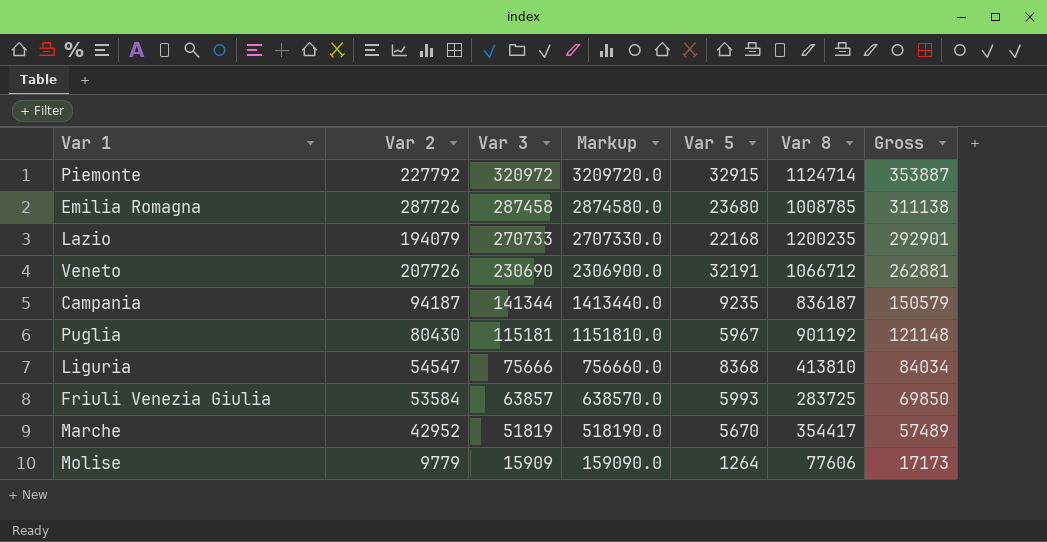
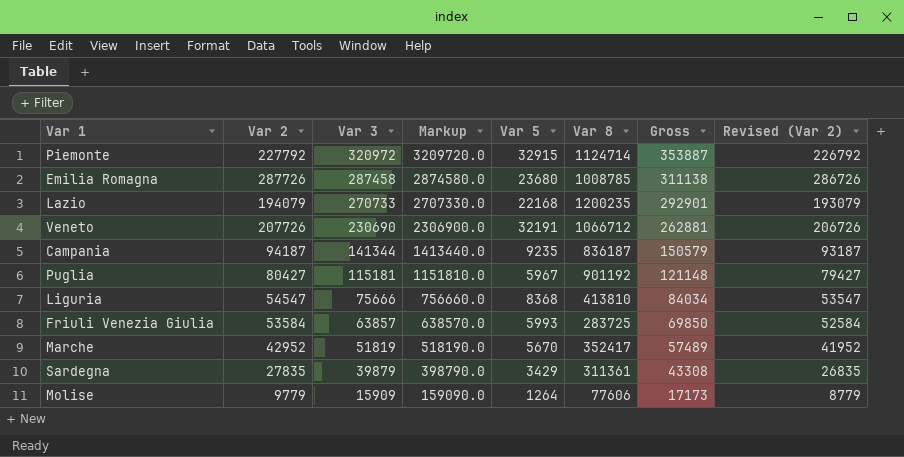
column Revised (Var 2) | formula: none -> [Var 2] - 1000
Puglia | Var 2: 80430 -> 80427
Marche | Var 8: 354417 -> 352417
row Sardegna: none -> 27835 | 39879 | 398790.0 | 3429 | 311361 | 43308 | 26835

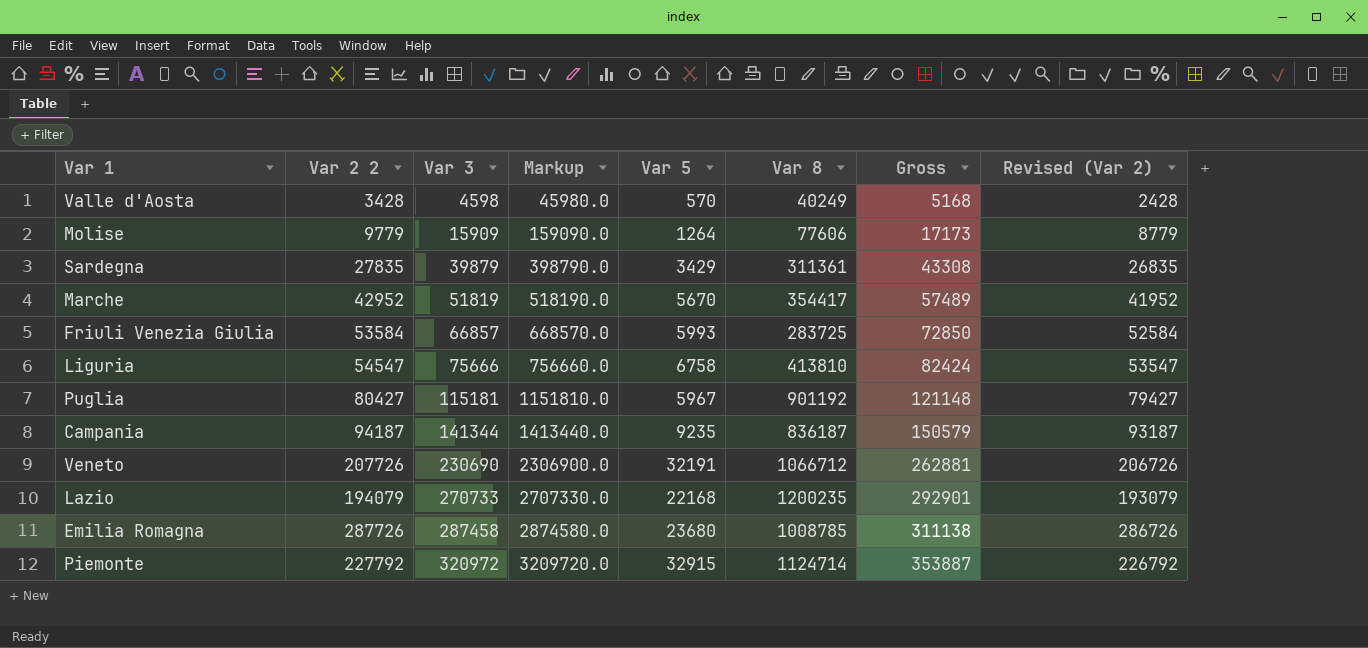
row order: Var 3 descending -> Var 3 ascending
column name: Var 2 -> Var 2 2
row Valle d'Aosta: none -> 3428 | 4598 | 45980.0 | 570 | 40249 | 5168 | 2428
Marche | Var 8: 352417 -> 354417
Friuli Venezia Giulia | Var 3: 63857 -> 66857
Friuli Venezia Giulia | Markup: 638570.0 -> 668570.0
Friuli Venezia Giulia | Gross: 69850 -> 72850
Liguria | Var 5: 8368 -> 6758
Liguria | Gross: 84034 -> 82424

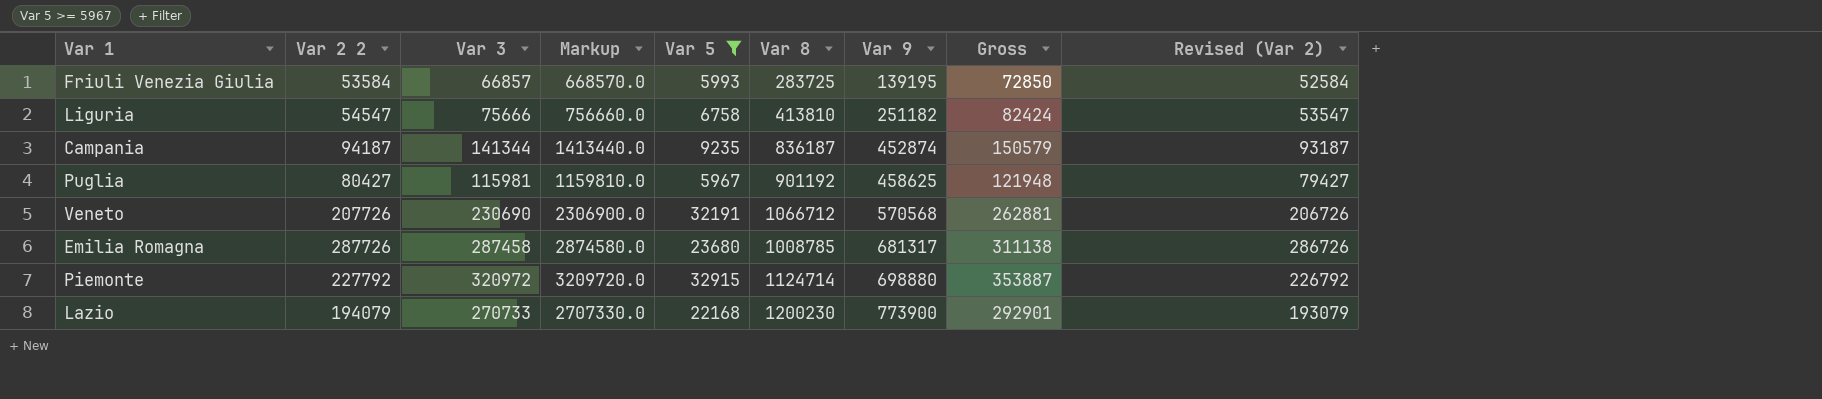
filter: none -> Var 5 >= 5967
row order: Var 3 ascending -> Var 9 ascending
column Var 9 | position: none -> 7
Puglia | Var 3: 115181 -> 115981
Puglia | Markup: 1151810.0 -> 1159810.0
Puglia | Gross: 121148 -> 121948
Lazio | Var 8: 1200235 -> 1200230

